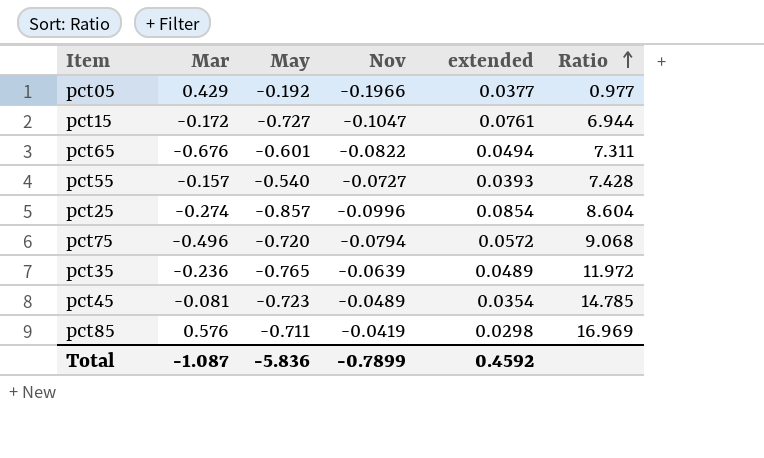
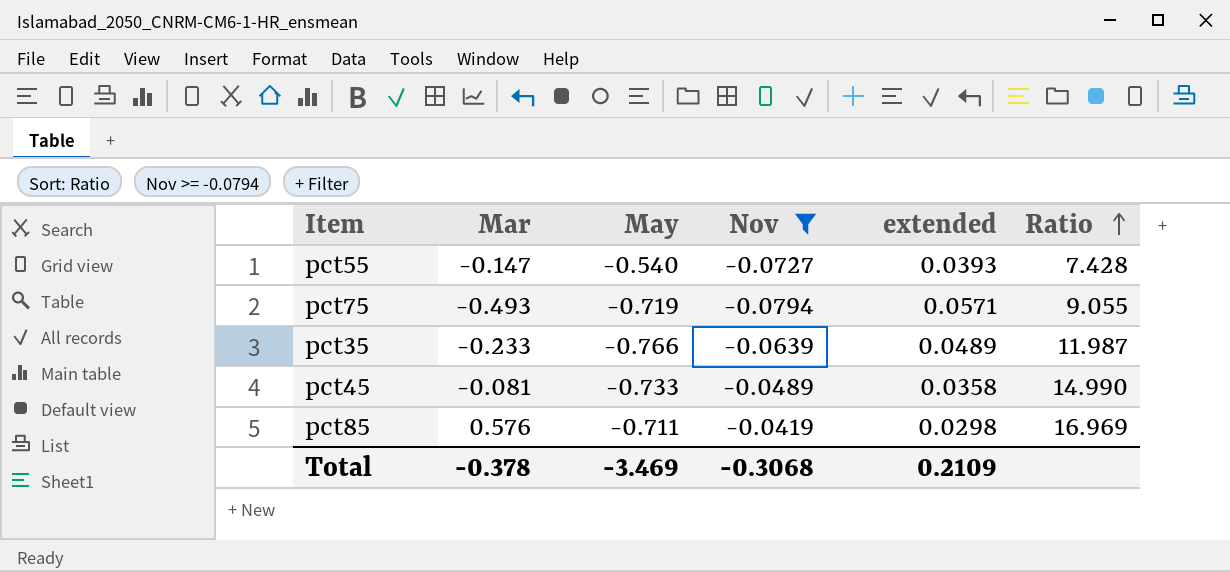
filter: none -> Nov >= -0.0794
pct55 | Mar: -0.157 -> -0.147
pct75 | Mar: -0.496 -> -0.493
pct75 | May: -0.720 -> -0.719
pct75 | extended: 0.0572 -> 0.0571
pct75 | Ratio: 9.068 -> 9.055
pct35 | Mar: -0.236 -> -0.233
pct35 | May: -0.765 -> -0.766
pct35 | Ratio: 11.972 -> 11.987
pct45 | May: -0.723 -> -0.733
pct45 | extended: 0.0354 -> 0.0358
pct45 | Ratio: 14.785 -> 14.990
Total | Mar: -1.087 -> -0.378
Total | May: -5.836 -> -3.469
Total | Nov: -0.7899 -> -0.3068
Total | extended: 0.4592 -> 0.2109

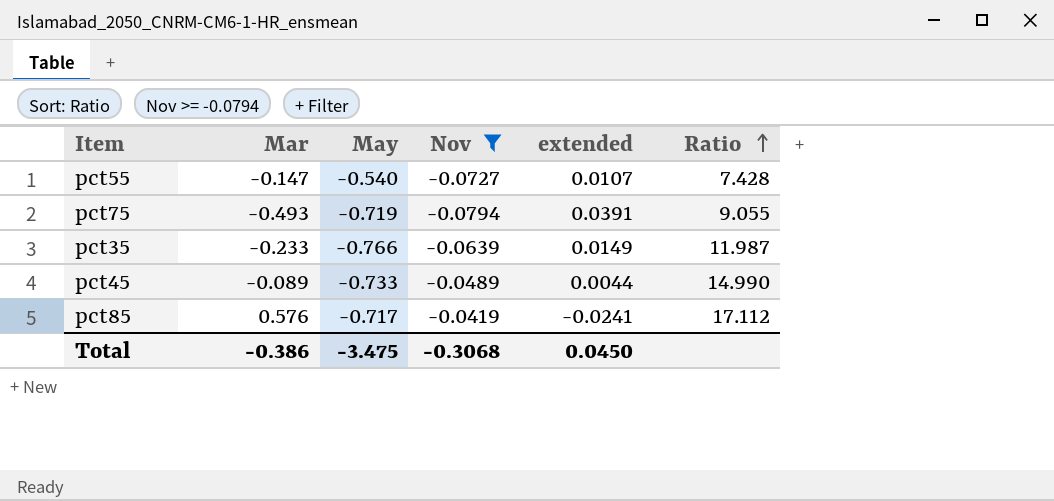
column extended | formula: [May] * [Nov] -> [Mar] * [Nov]
pct45 | Mar: -0.081 -> -0.089
pct85 | May: -0.711 -> -0.717
pct85 | Ratio: 16.969 -> 17.112
Total | Mar: -0.378 -> -0.386
Total | May: -3.469 -> -3.475
Total | extended: 0.2109 -> 0.0450

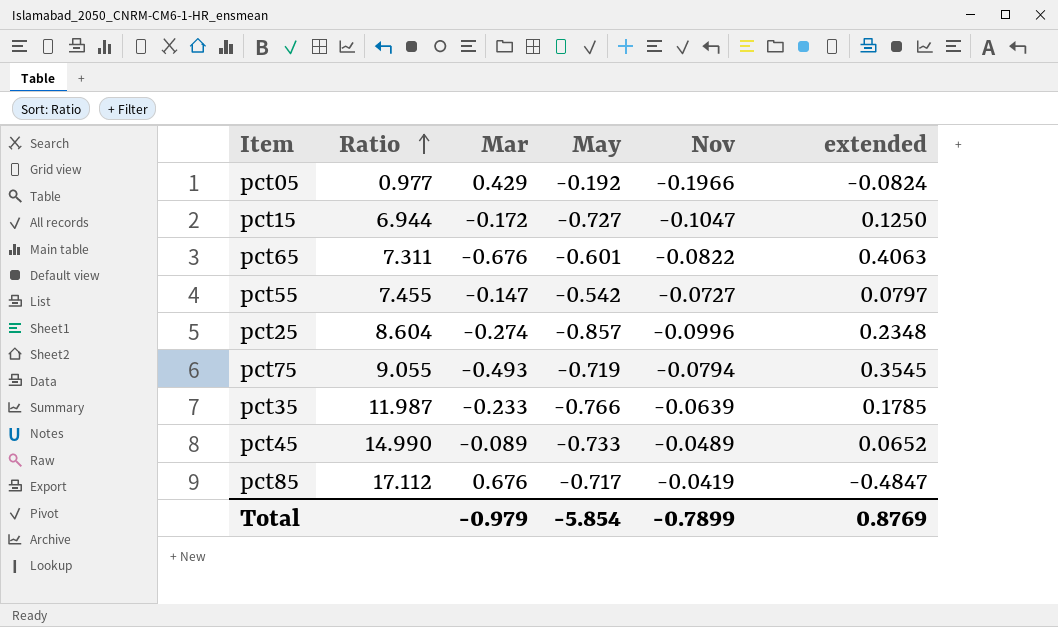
filter: Nov >= -0.0794 -> none
column Ratio | position: 6 -> 2
column extended | formula: [Mar] * [Nov] -> [Mar] * [May]
pct55 | Ratio: 7.428 -> 7.455
pct55 | May: -0.540 -> -0.542
pct85 | Mar: 0.576 -> 0.676
Total | Mar: -0.386 -> -0.979
Total | May: -3.475 -> -5.854
Total | Nov: -0.3068 -> -0.7899
Total | extended: 0.0450 -> 0.8769

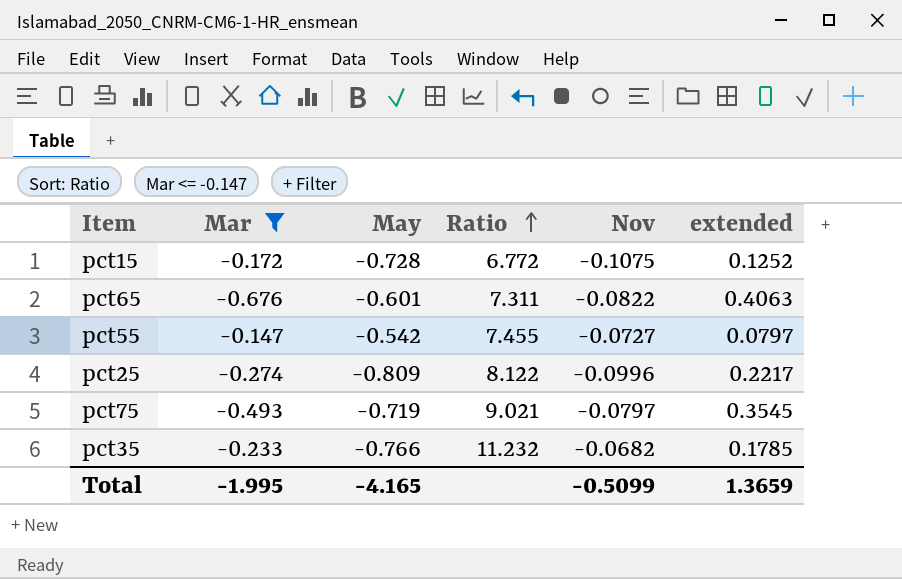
filter: none -> Mar <= -0.147
column Ratio | position: 2 -> 4
pct15 | May: -0.727 -> -0.728
pct15 | Ratio: 6.944 -> 6.772
pct15 | Nov: -0.1047 -> -0.1075
pct15 | extended: 0.1250 -> 0.1252
pct25 | May: -0.857 -> -0.809
pct25 | Ratio: 8.604 -> 8.122
pct25 | extended: 0.2348 -> 0.2217
pct75 | Ratio: 9.055 -> 9.021
pct75 | Nov: -0.0794 -> -0.0797
pct35 | Ratio: 11.987 -> 11.232
pct35 | Nov: -0.0639 -> -0.0682
Total | Mar: -0.979 -> -1.995
Total | May: -5.854 -> -4.165
Total | Nov: -0.7899 -> -0.5099
Total | extended: 0.8769 -> 1.3659

